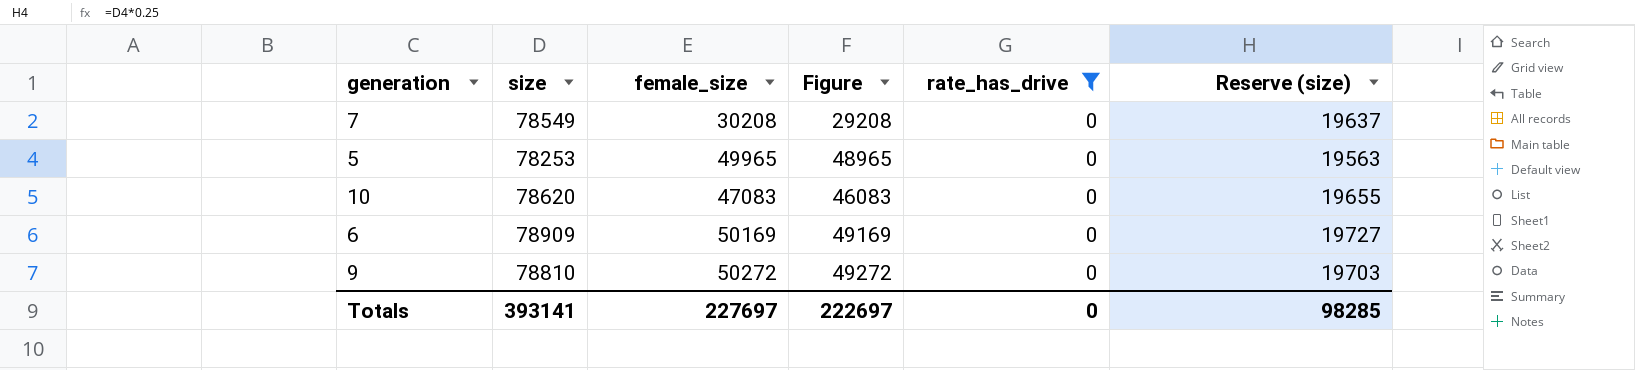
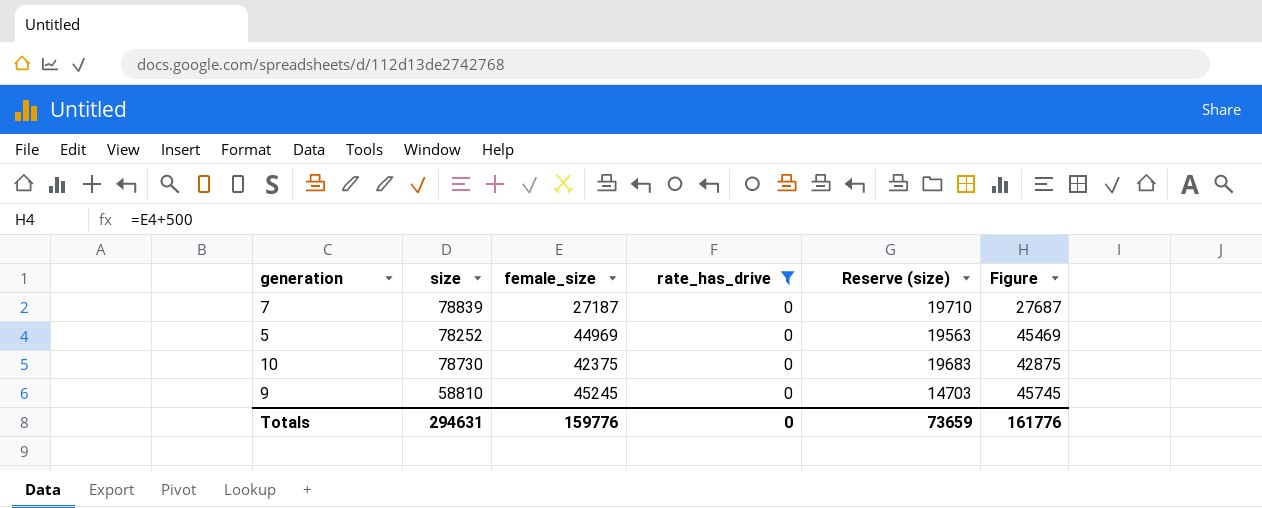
column Figure | formula: [female_size] - 1000 -> [female_size] + 500
column Figure | position: 4 -> 6
row 6: 78909 | 50169 | 49169 | 0 | 19727 -> none
7 | size: 78549 -> 78839
7 | female_size: 30208 -> 27187
7 | Reserve (size): 19637 -> 19710
5 | size: 78253 -> 78252
5 | female_size: 49965 -> 44969
10 | size: 78620 -> 78730
10 | female_size: 47083 -> 42375
10 | Reserve (size): 19655 -> 19683
9 | size: 78810 -> 58810
9 | female_size: 50272 -> 45245
9 | Reserve (size): 19703 -> 14703
Totals | size: 393141 -> 294631
Totals | female_size: 227697 -> 159776
Totals | Reserve (size): 98285 -> 73659
Totals | Figure: 222697 -> 161776

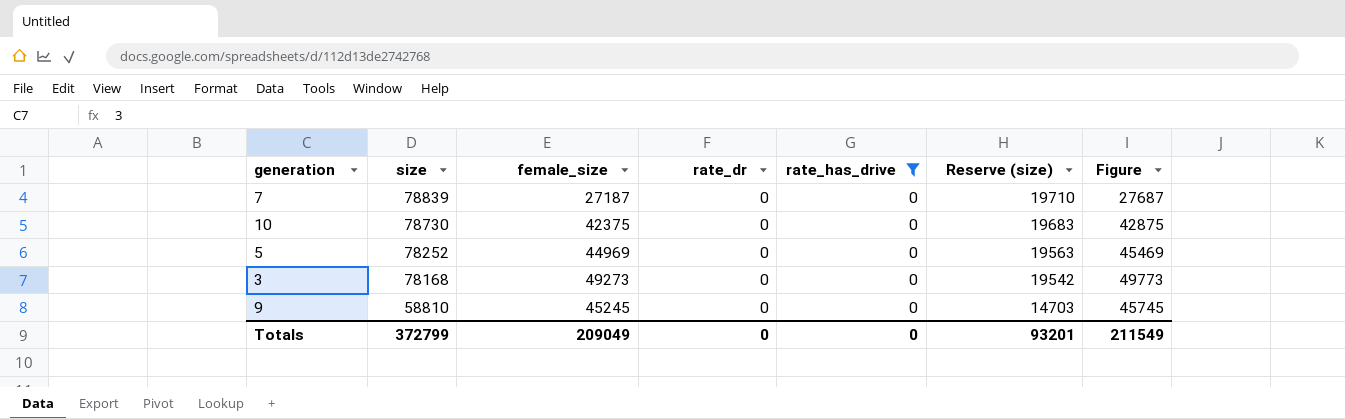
row order: none -> size descending
column rate_dr | position: none -> 4
row 3: none -> 78168 | 49273 | 0 | 0 | 19542 | 49773
Totals | size: 294631 -> 372799
Totals | female_size: 159776 -> 209049
Totals | Reserve (size): 73659 -> 93201
Totals | Figure: 161776 -> 211549

